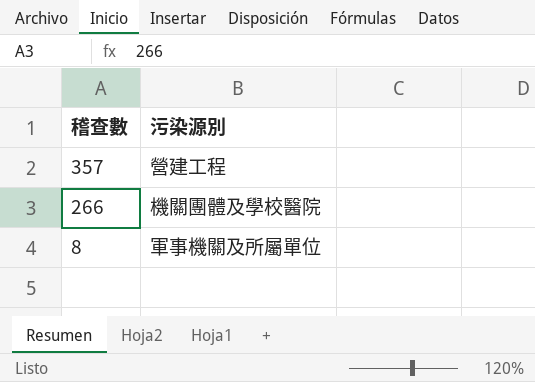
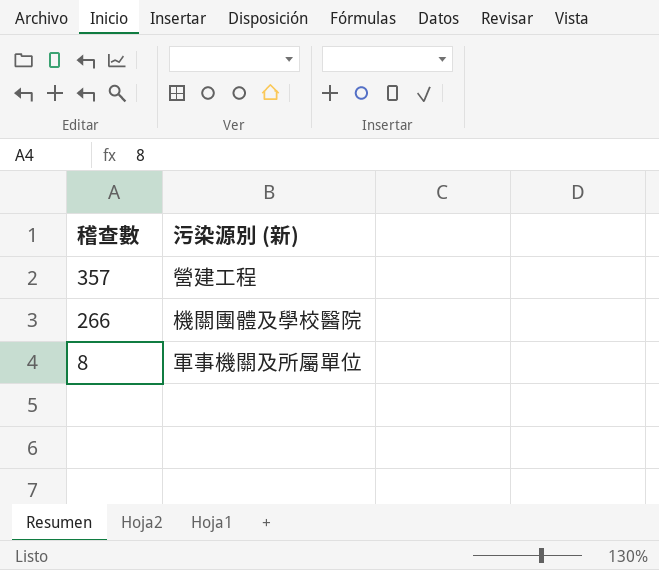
column name: 污染源別 -> 污染源別 (新)

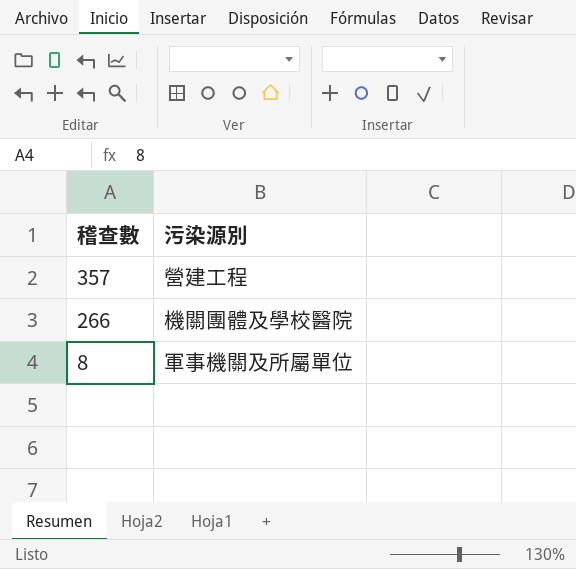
column name: 污染源別 (新) -> 污染源別

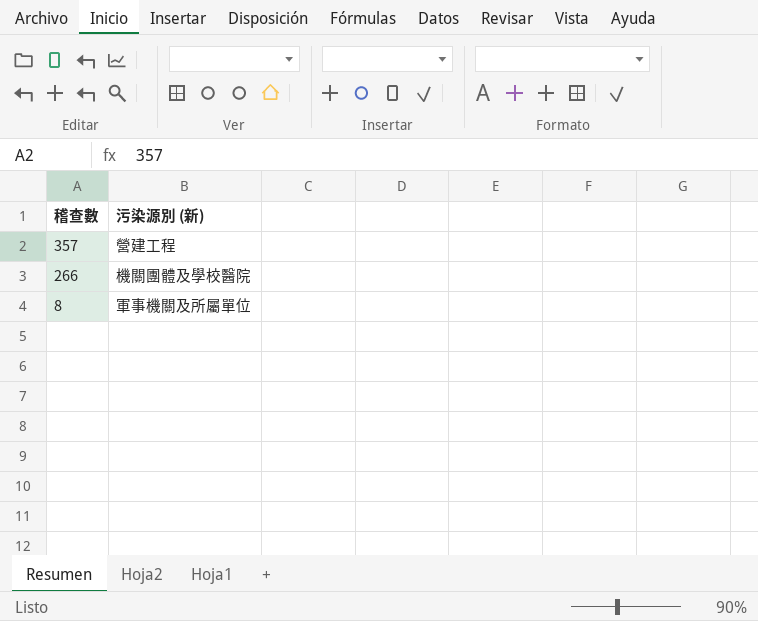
column name: 污染源別 -> 污染源別 (新)

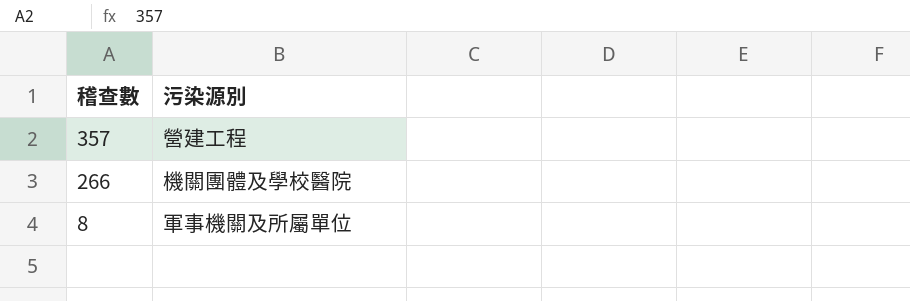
column name: 污染源別 (新) -> 污染源別

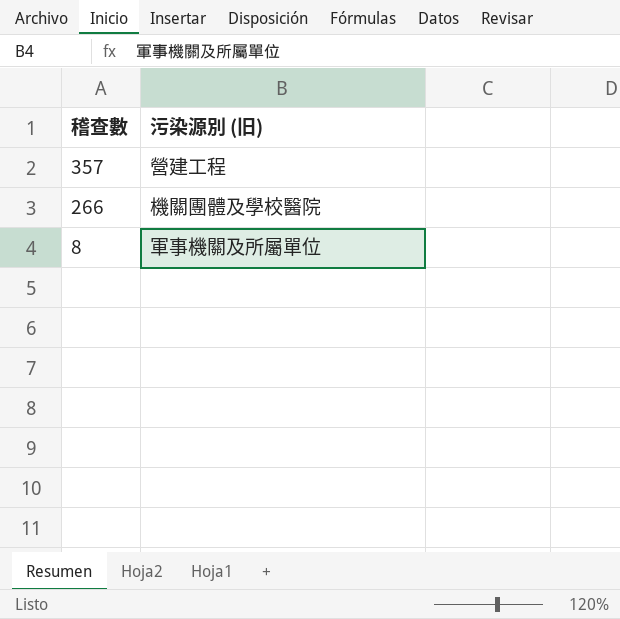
column name: 污染源別 -> 污染源別 (旧)

